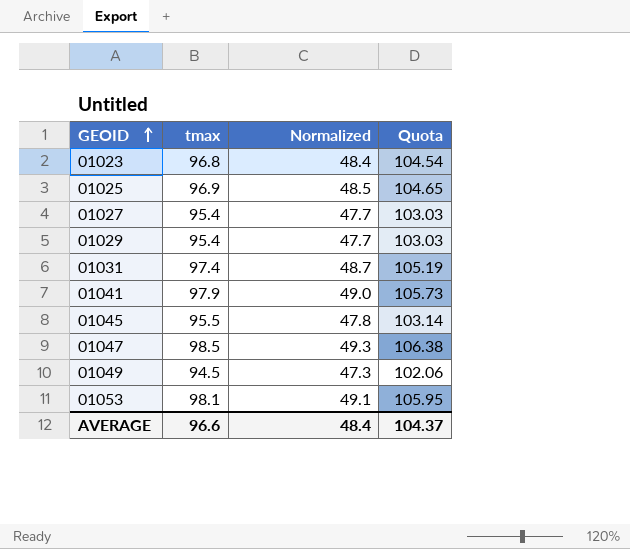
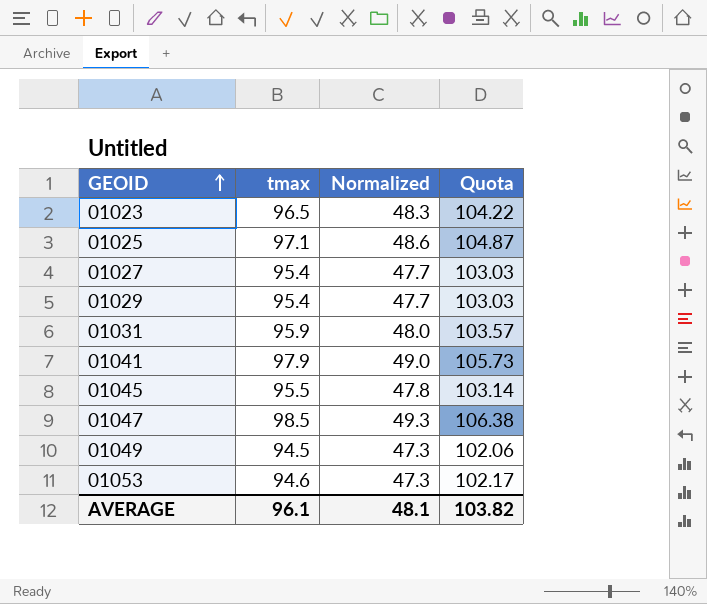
01023 | tmax: 96.8 -> 96.5
01023 | Normalized: 48.4 -> 48.3
01023 | Quota: 104.54 -> 104.22
01025 | tmax: 96.9 -> 97.1
01025 | Normalized: 48.5 -> 48.6
01025 | Quota: 104.65 -> 104.87
01031 | tmax: 97.4 -> 95.9
01031 | Normalized: 48.7 -> 48.0
01031 | Quota: 105.19 -> 103.57
01053 | tmax: 98.1 -> 94.6
01053 | Normalized: 49.1 -> 47.3
01053 | Quota: 105.95 -> 102.17
AVERAGE | tmax: 96.6 -> 96.1
AVERAGE | Normalized: 48.4 -> 48.1
AVERAGE | Quota: 104.37 -> 103.82

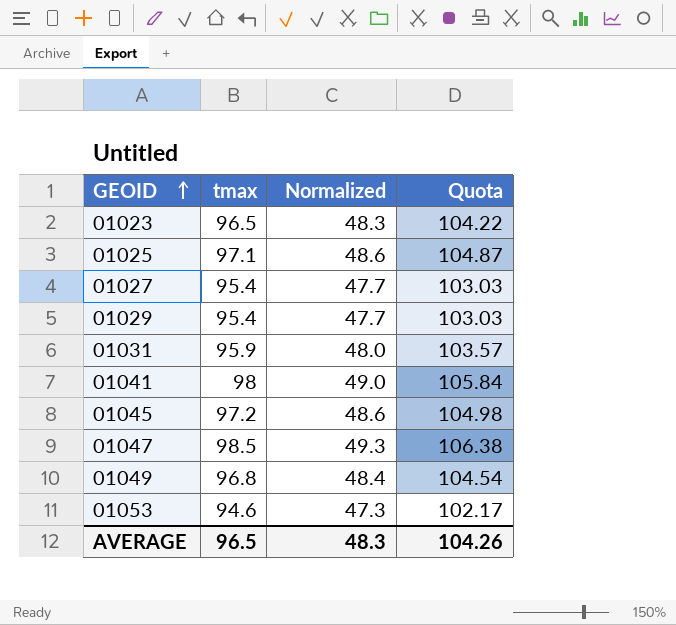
01041 | tmax: 97.9 -> 98
01041 | Quota: 105.73 -> 105.84
01045 | tmax: 95.5 -> 97.2
01045 | Normalized: 47.8 -> 48.6
01045 | Quota: 103.14 -> 104.98
01049 | tmax: 94.5 -> 96.8
01049 | Normalized: 47.3 -> 48.4
01049 | Quota: 102.06 -> 104.54
AVERAGE | tmax: 96.1 -> 96.5
AVERAGE | Normalized: 48.1 -> 48.3
AVERAGE | Quota: 103.82 -> 104.26

